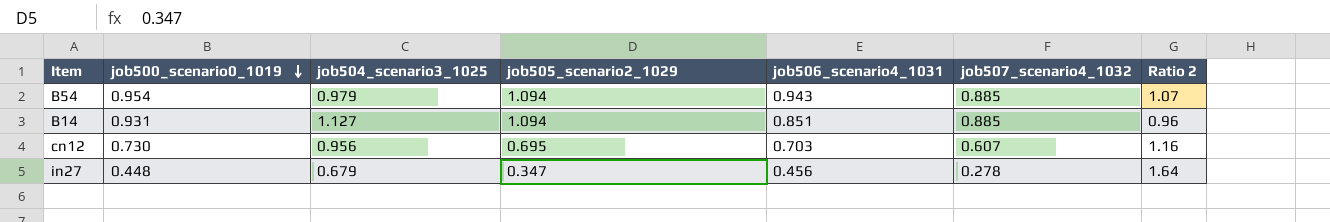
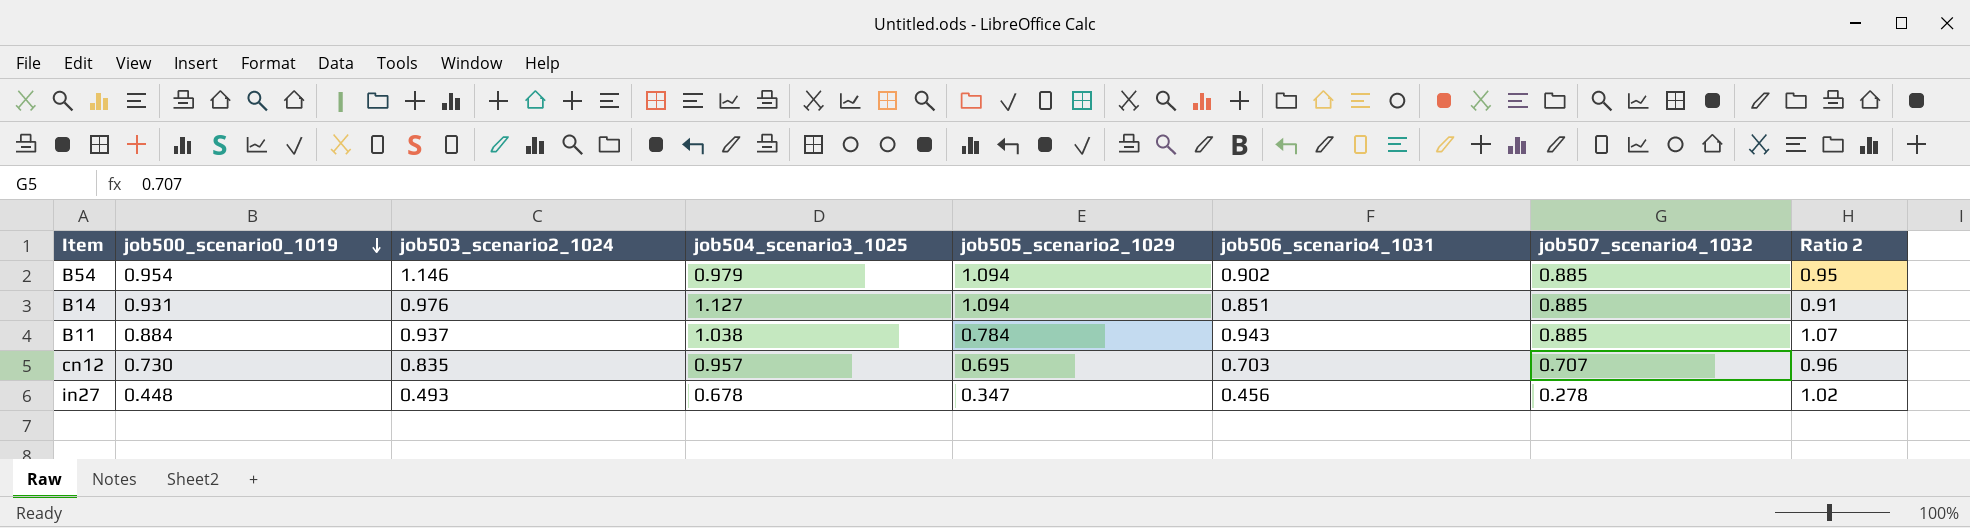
column job503_scenario2_1024 | position: none -> 3
column Ratio 2 | formula: [job506_scenario4_1031] / [job507_scenario4_1032] -> [job506_scenario4_1031] / [job500_scenario0_1019]
B54 | job506_scenario4_1031: 0.943 -> 0.902
row B11: none -> 0.884 | 0.937 | 1.038 | 0.784 | 0.943 | 0.885 | 1.07
cn12 | job504_scenario3_1025: 0.956 -> 0.957
cn12 | job507_scenario4_1032: 0.607 -> 0.707
in27 | job504_scenario3_1025: 0.679 -> 0.678

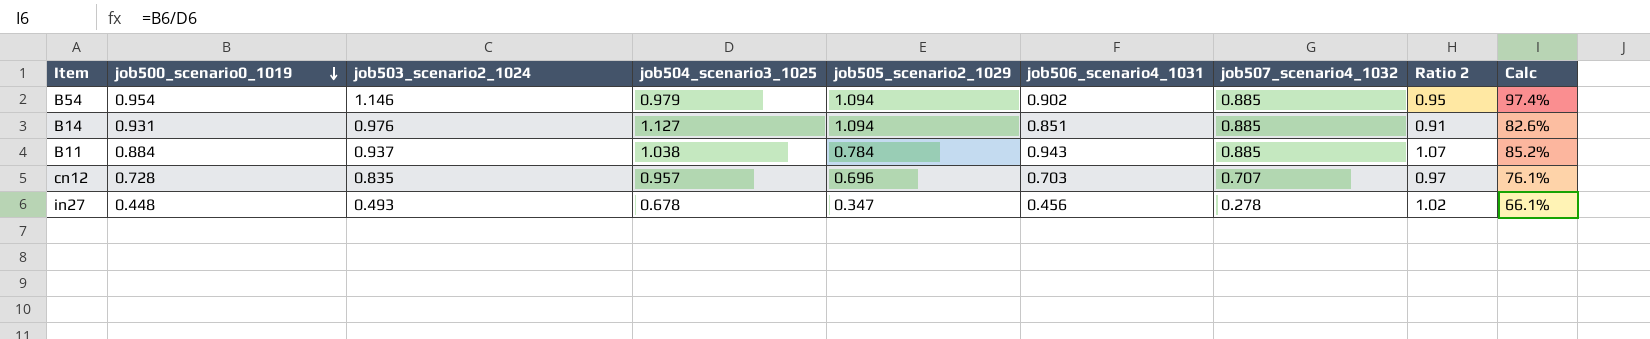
column Calc | formula: none -> [job500_scenario0_1019] / [job504_scenario3_1025]
cn12 | job500_scenario0_1019: 0.730 -> 0.728
cn12 | job505_scenario2_1029: 0.695 -> 0.696
cn12 | Ratio 2: 0.96 -> 0.97

